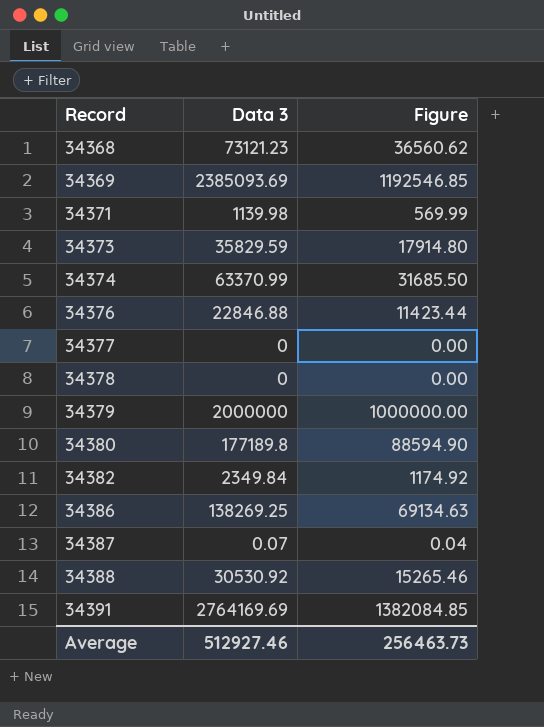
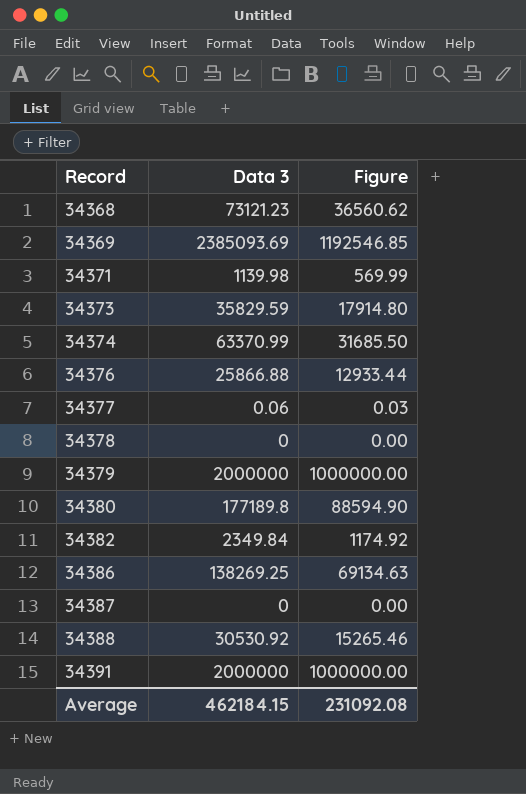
34376 | Data 3: 22846.88 -> 25866.88
34376 | Figure: 11423.44 -> 12933.44
34377 | Data 3: 0 -> 0.06
34377 | Figure: 0.00 -> 0.03
34387 | Data 3: 0.07 -> 0
34387 | Figure: 0.04 -> 0.00
34391 | Data 3: 2764169.69 -> 2000000
34391 | Figure: 1382084.85 -> 1000000.00
Average | Data 3: 512927.46 -> 462184.15
Average | Figure: 256463.73 -> 231092.08

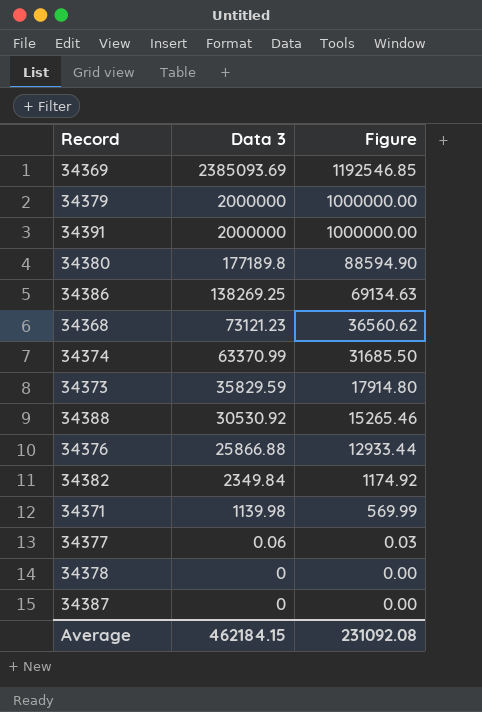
row order: Record ascending -> Data 3 descending

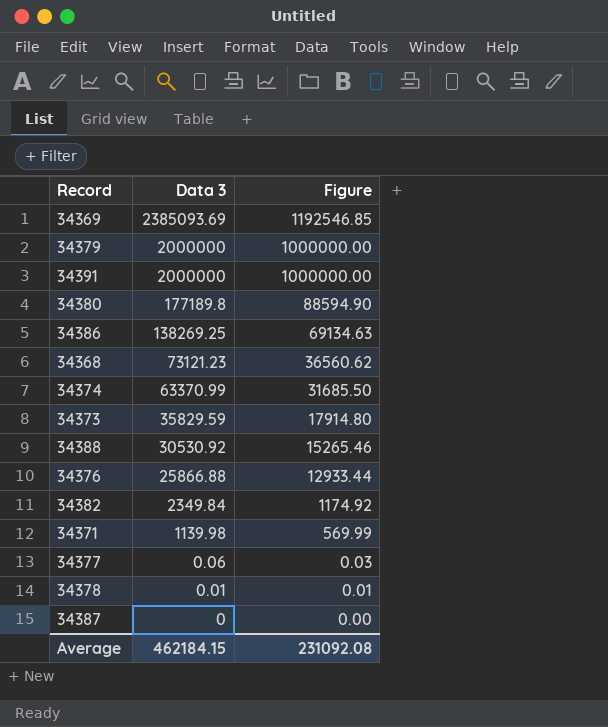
34378 | Data 3: 0 -> 0.01
34378 | Figure: 0.00 -> 0.01

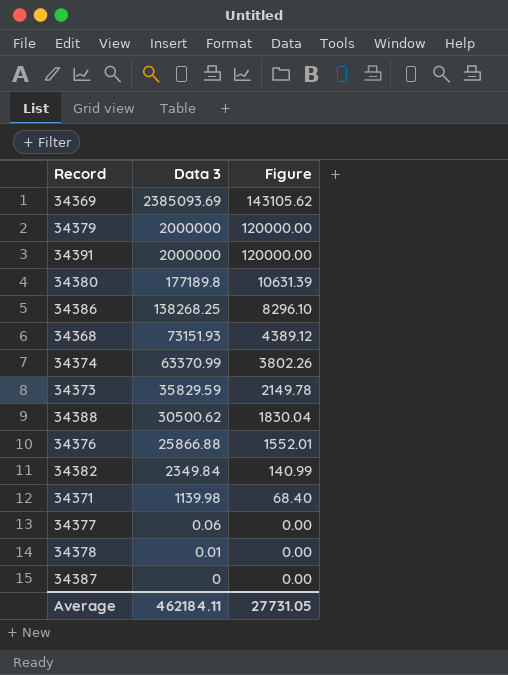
column Figure | formula: [Data 3] * 0.5 -> [Data 3] * 0.06
34386 | Data 3: 138269.25 -> 138268.25
34368 | Data 3: 73121.23 -> 73151.93
34388 | Data 3: 30530.92 -> 30500.62
Average | Data 3: 462184.15 -> 462184.11
Average | Figure: 231092.08 -> 27731.05

